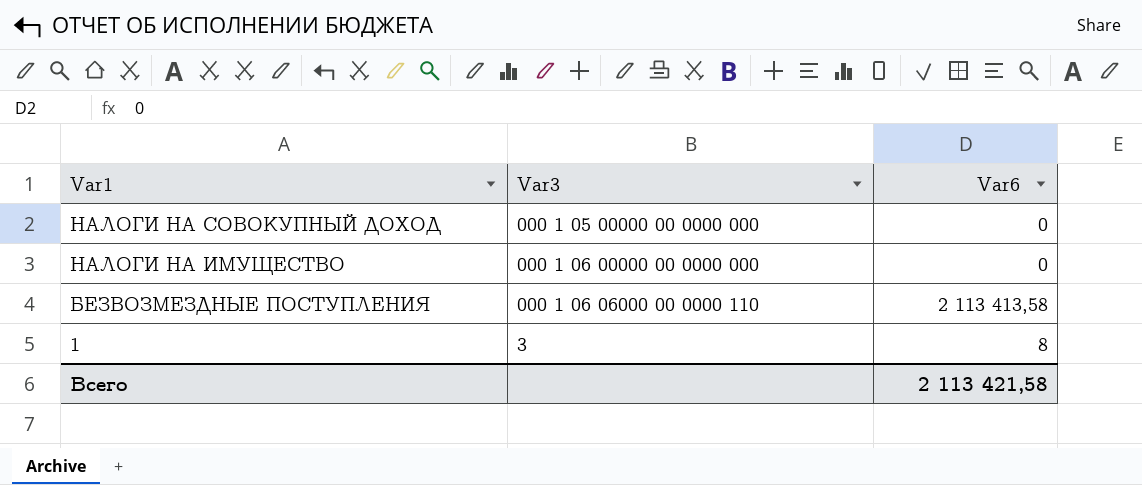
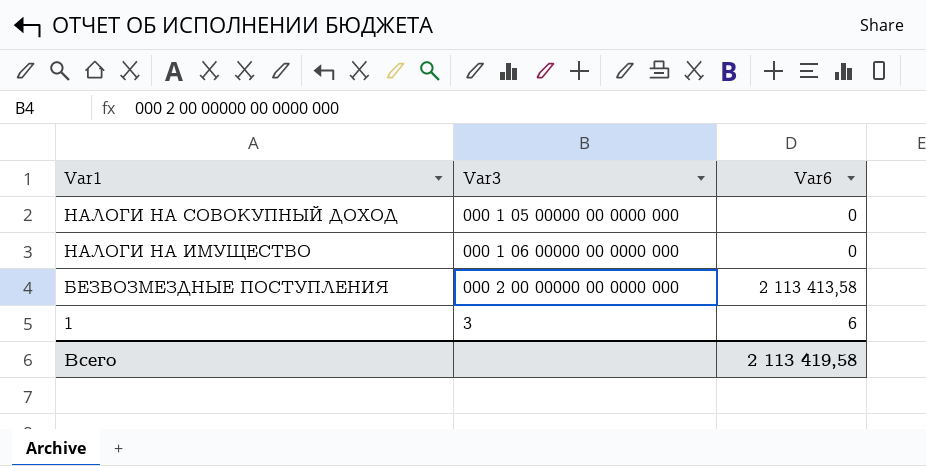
БЕЗВОЗМЕЗДНЫЕ ПОСТУПЛЕНИЯ | Var3: 000 1 06 06000 00 0000 110 -> 000 2 00 00000 00 0000 000
1 | Var6: 8 -> 6
Всего | Var6: 2 113 421,58 -> 2 113 419,58

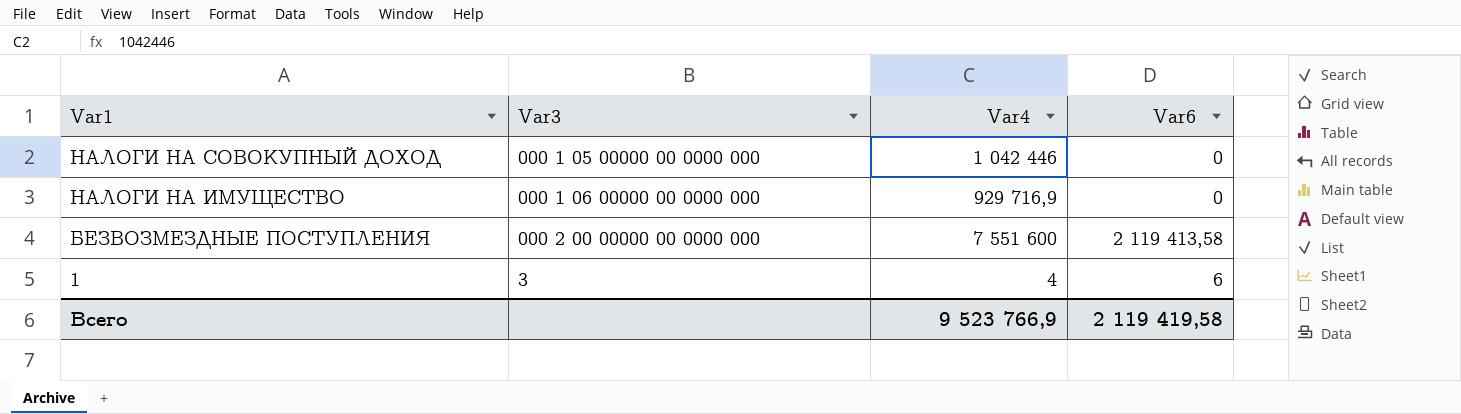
column Var4 | position: none -> 3
БЕЗВОЗМЕЗДНЫЕ ПОСТУПЛЕНИЯ | Var6: 2 113 413,58 -> 2 119 413,58
Всего | Var6: 2 113 419,58 -> 2 119 419,58

